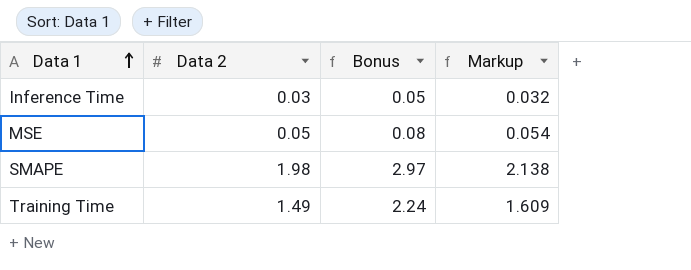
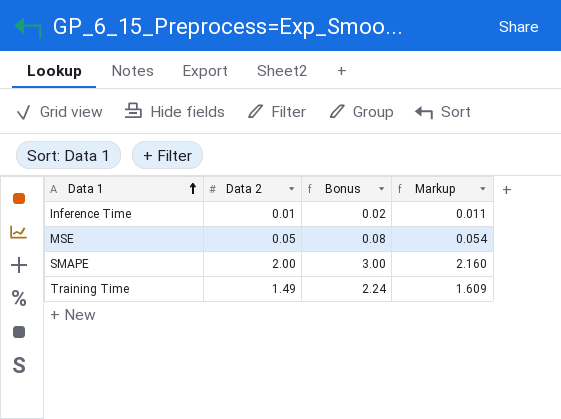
Inference Time | Data 2: 0.03 -> 0.01
Inference Time | Bonus: 0.05 -> 0.02
Inference Time | Markup: 0.032 -> 0.011
SMAPE | Data 2: 1.98 -> 2.00
SMAPE | Bonus: 2.97 -> 3.00
SMAPE | Markup: 2.138 -> 2.160

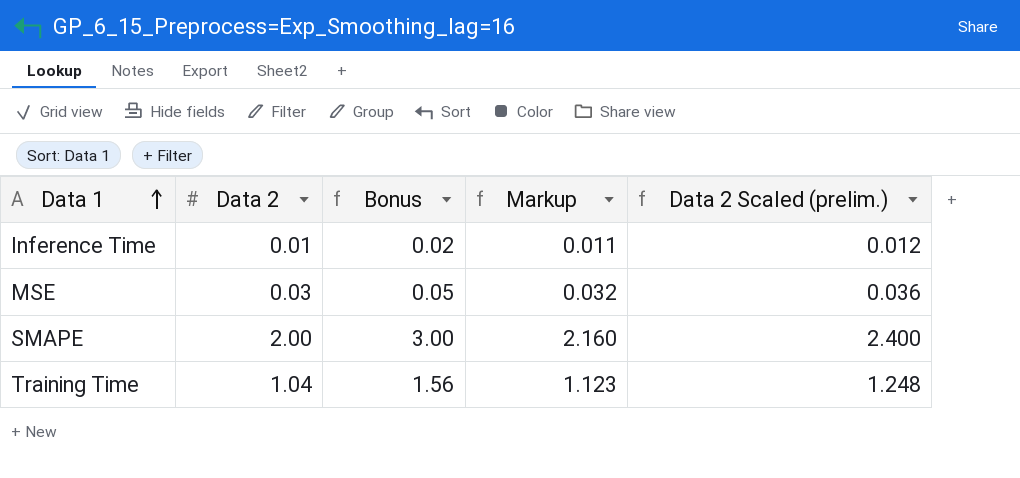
column Data 2 Scaled (prelim.) | formula: none -> [Data 2] * 1.2
MSE | Data 2: 0.05 -> 0.03
MSE | Bonus: 0.08 -> 0.05
MSE | Markup: 0.054 -> 0.032
Training Time | Data 2: 1.49 -> 1.04
Training Time | Bonus: 2.24 -> 1.56
Training Time | Markup: 1.609 -> 1.123

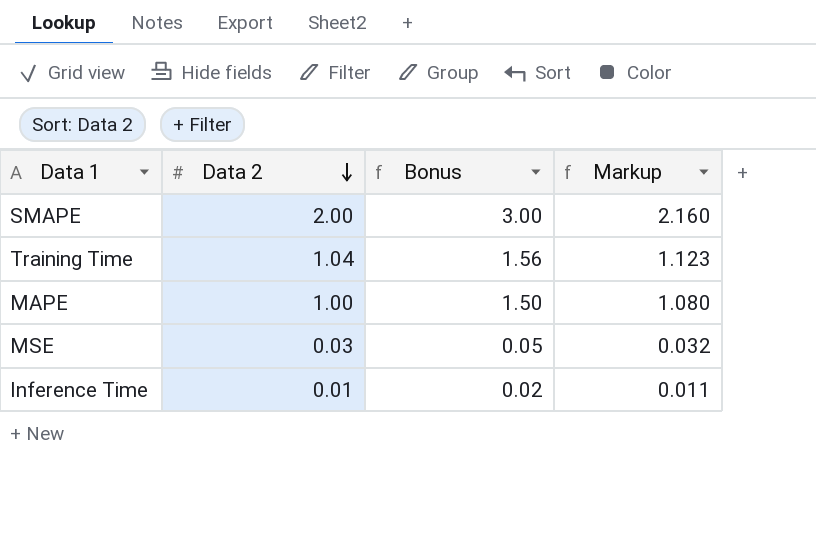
row order: Data 1 ascending -> Data 2 descending
column Data 2 Scaled (prelim.) | formula: [Data 2] * 1.2 -> none
row MAPE: none -> 1.00 | 1.50 | 1.080

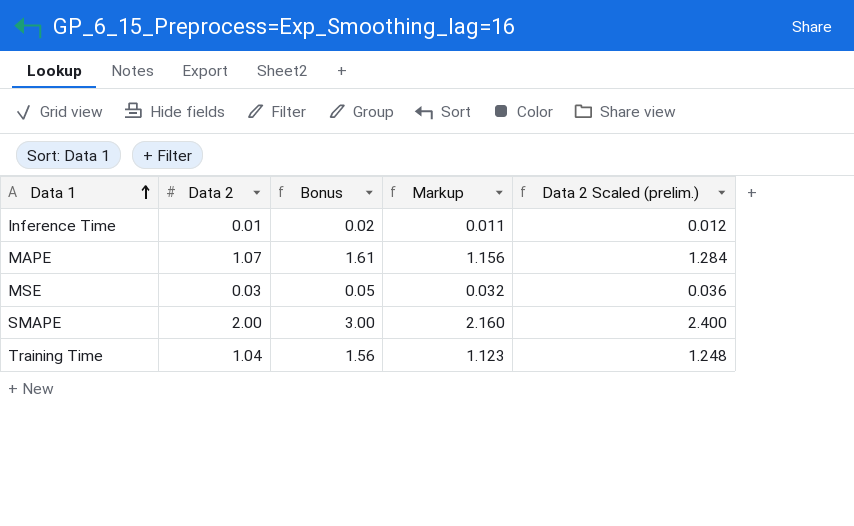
row order: Data 2 descending -> Data 1 ascending
column Data 2 Scaled (prelim.) | formula: none -> [Data 2] * 1.2
MAPE | Data 2: 1.00 -> 1.07
MAPE | Bonus: 1.50 -> 1.61
MAPE | Markup: 1.080 -> 1.156

